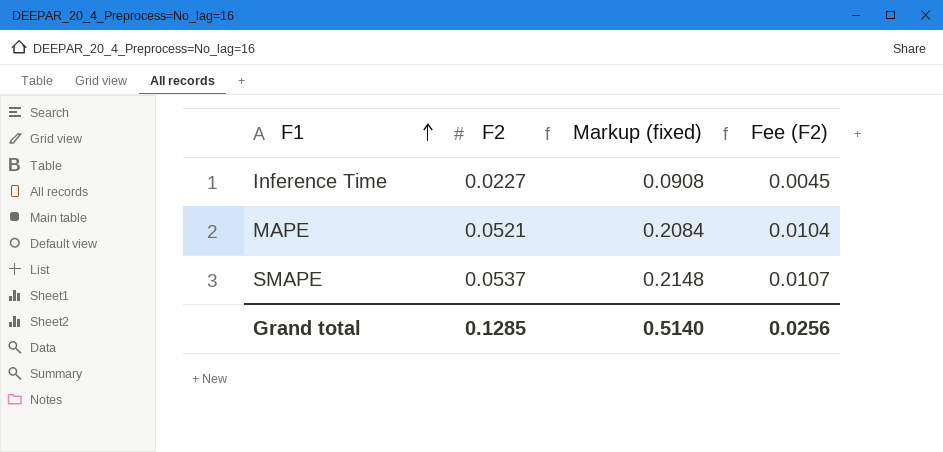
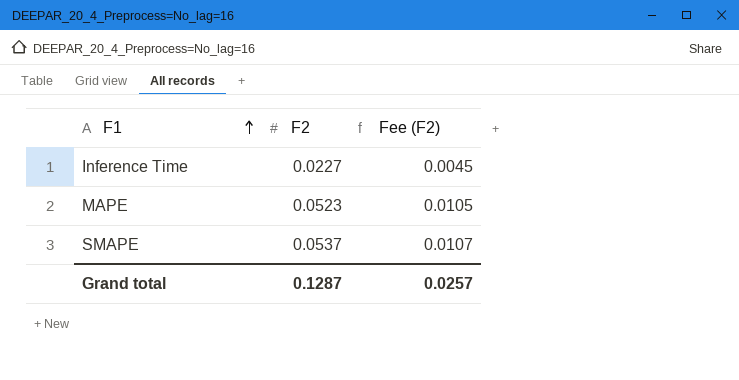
column Markup (fixed) | formula: [F2] * 4 -> none
MAPE | F2: 0.0521 -> 0.0523
MAPE | Fee (F2): 0.0104 -> 0.0105
Grand total | F2: 0.1285 -> 0.1287
Grand total | Fee (F2): 0.0256 -> 0.0257

